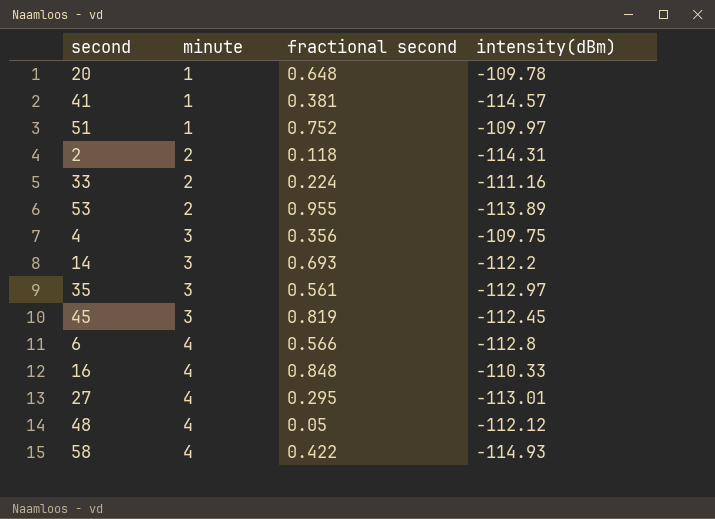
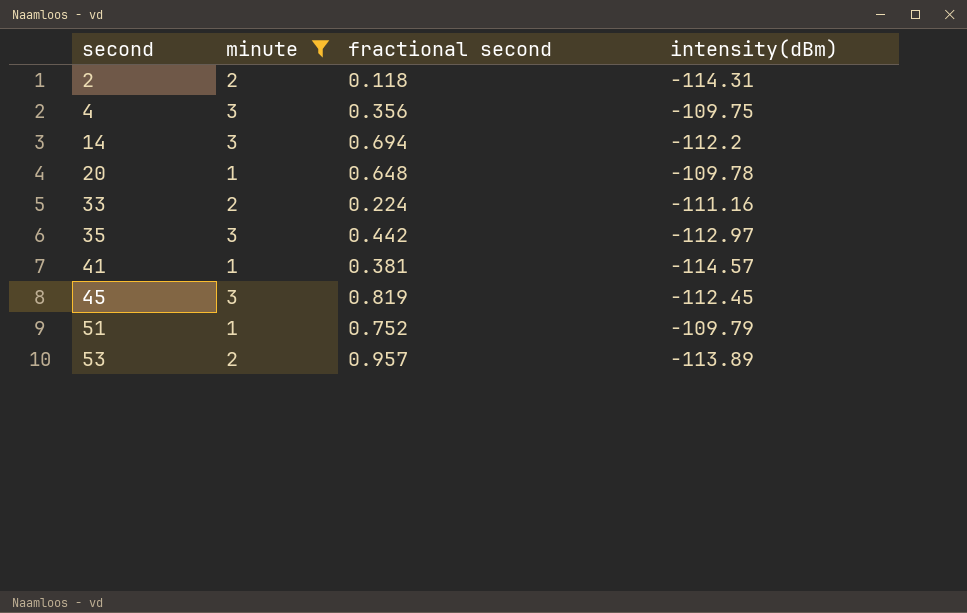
filter: none -> minute != 4
row order: minute ascending -> second ascending
14 | fractional second: 0.693 -> 0.694
35 | fractional second: 0.561 -> 0.442
51 | intensity(dBm): -109.97 -> -109.79
53 | fractional second: 0.955 -> 0.957

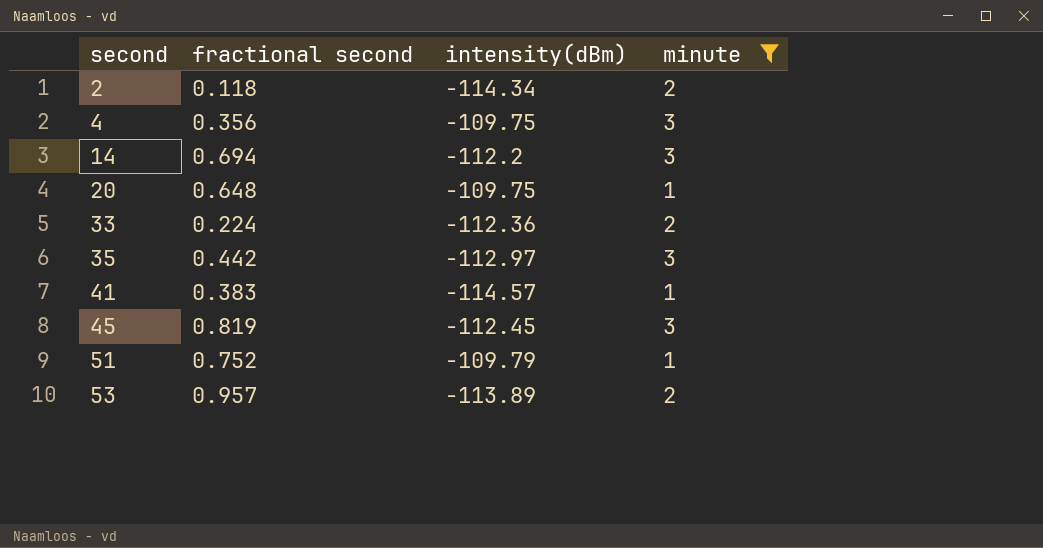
column minute | position: 2 -> 4
2 | intensity(dBm): -114.31 -> -114.34
20 | intensity(dBm): -109.78 -> -109.75
33 | intensity(dBm): -111.16 -> -112.36
41 | fractional second: 0.381 -> 0.383

